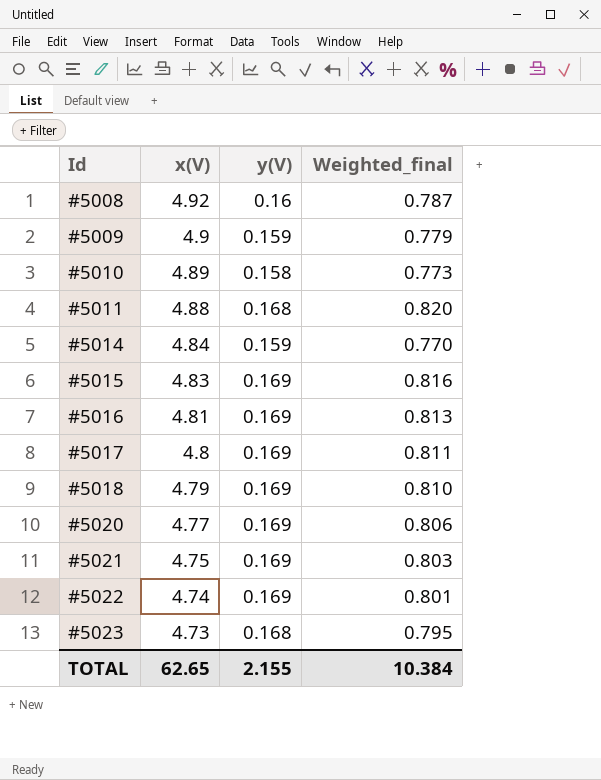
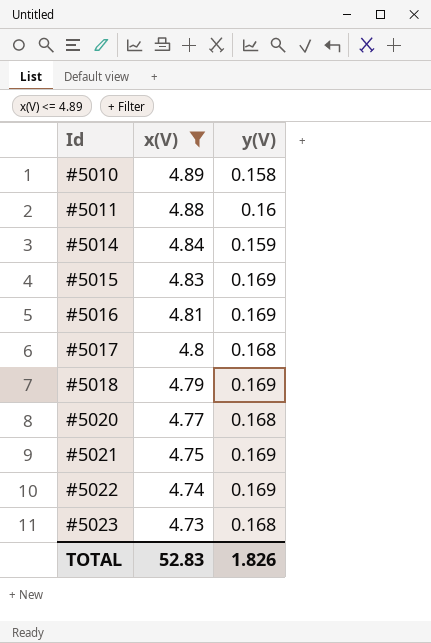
filter: none -> x(V) <= 4.89
column Weighted_final | formula: [x(V)] * [y(V)] -> none
#5011 | y(V): 0.168 -> 0.16
#5017 | y(V): 0.169 -> 0.168
#5020 | y(V): 0.169 -> 0.168
TOTAL | x(V): 62.65 -> 52.83
TOTAL | y(V): 2.155 -> 1.826

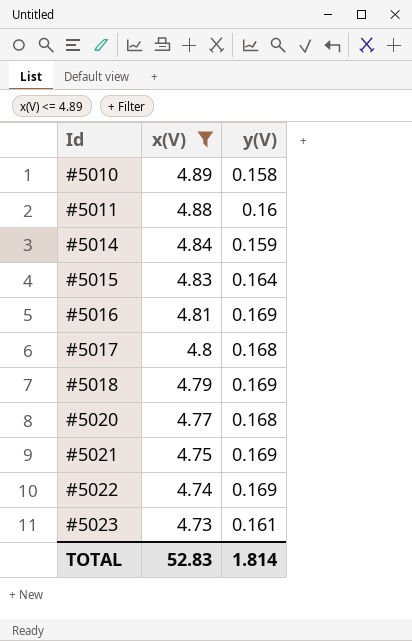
#5015 | y(V): 0.169 -> 0.164
#5023 | y(V): 0.168 -> 0.161
TOTAL | y(V): 1.826 -> 1.814

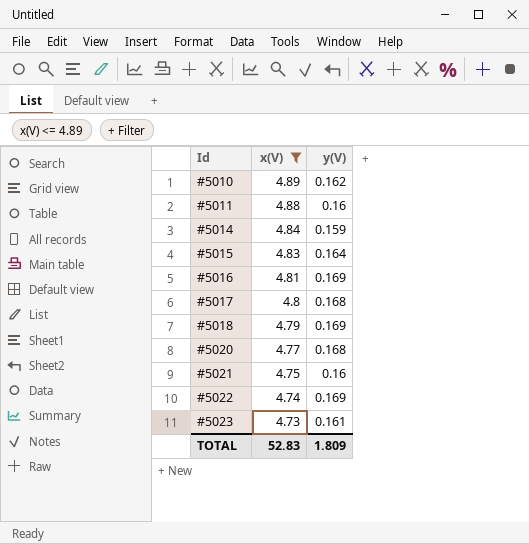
#5010 | y(V): 0.158 -> 0.162
#5021 | y(V): 0.169 -> 0.16
TOTAL | y(V): 1.814 -> 1.809

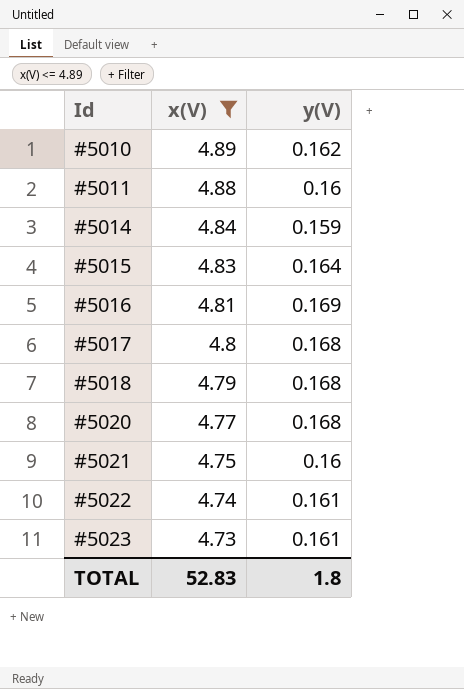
#5018 | y(V): 0.169 -> 0.168
#5022 | y(V): 0.169 -> 0.161
TOTAL | y(V): 1.809 -> 1.8

